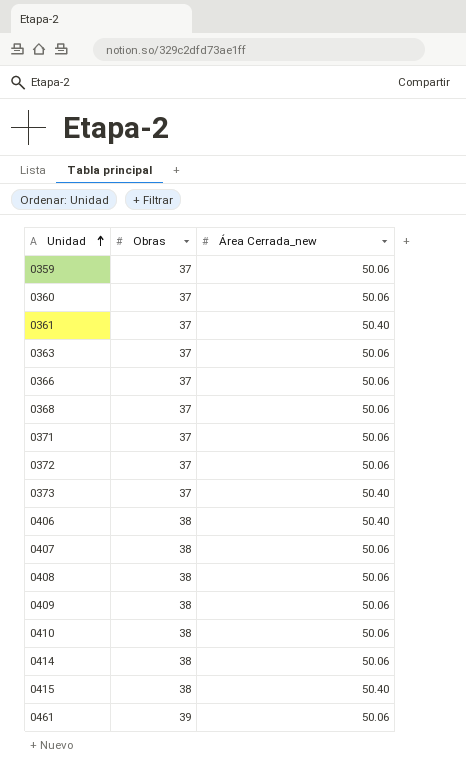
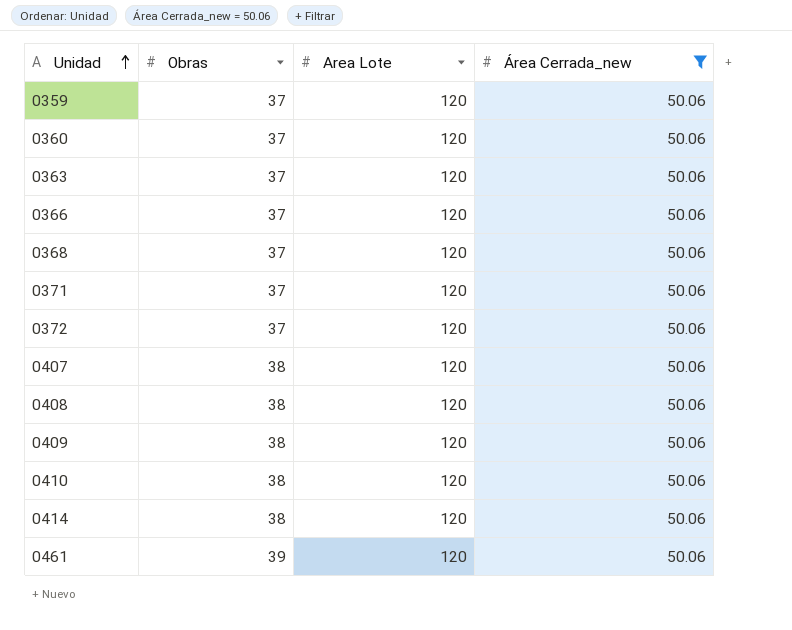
filter: none -> Área Cerrada_new = 50.06
column Area Lote | position: none -> 3

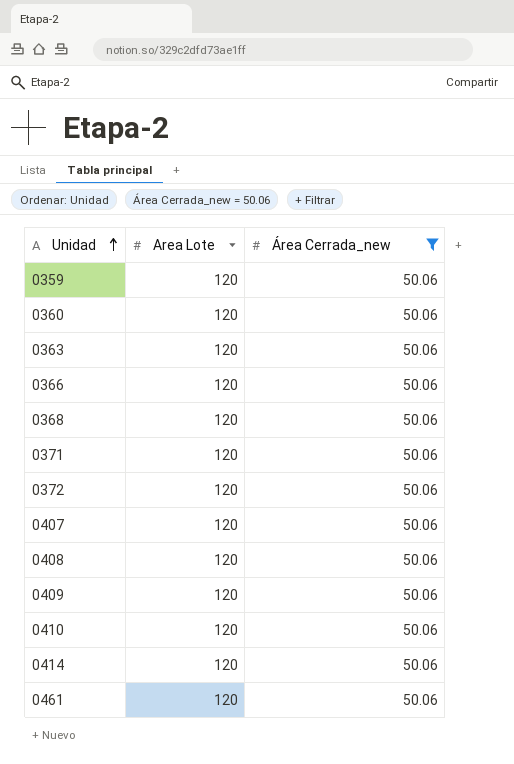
column Obras | position: 2 -> none

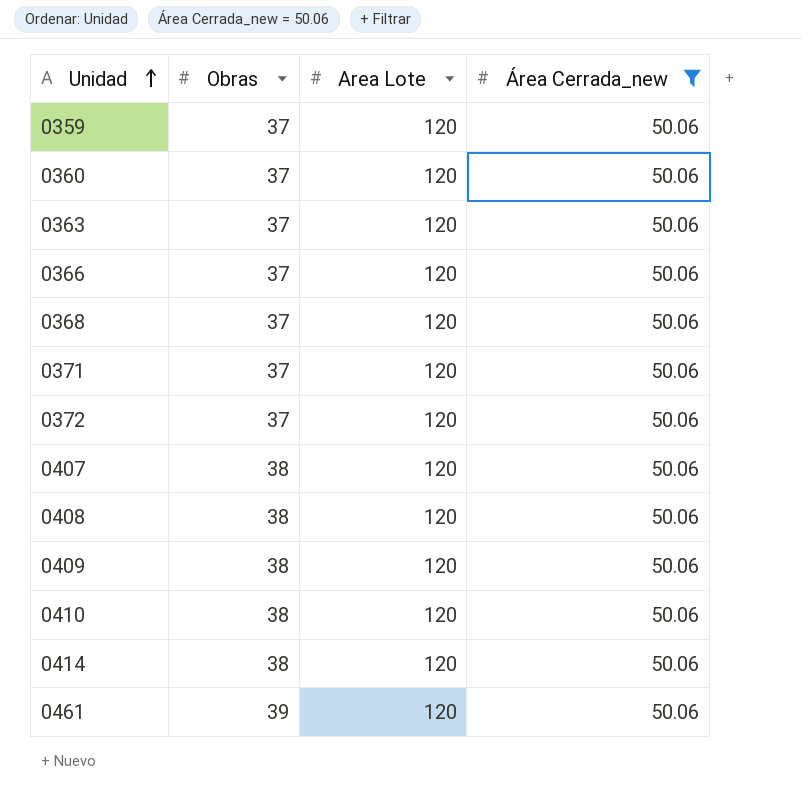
column Obras | position: none -> 2

